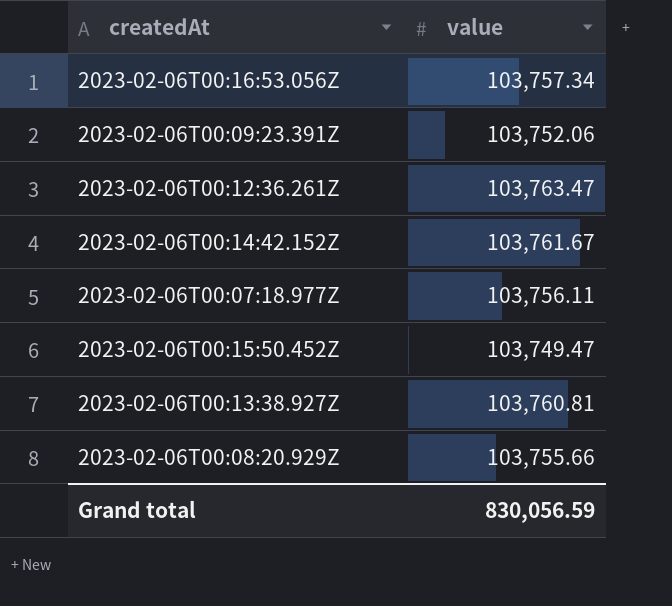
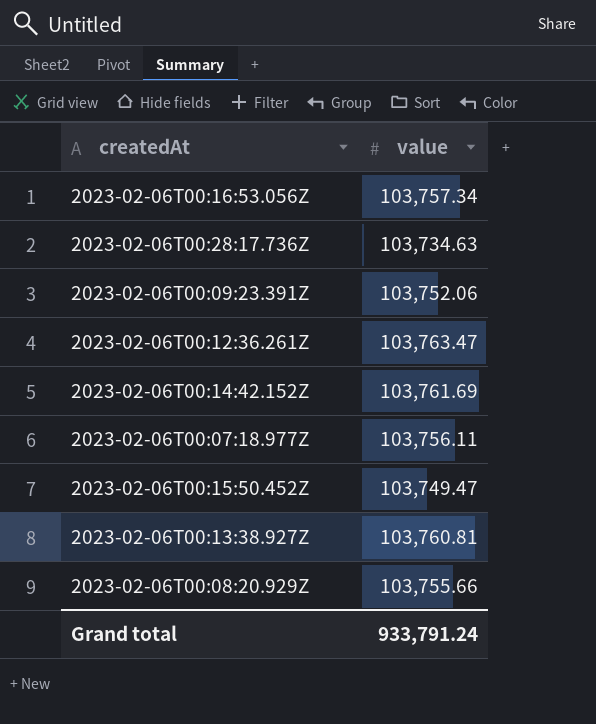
row 2023-02-06T00:28:17.736Z: none -> 103,734.63
2023-02-06T00:14:42.152Z | value: 103,761.67 -> 103,761.69
Grand total | value: 830,056.59 -> 933,791.24

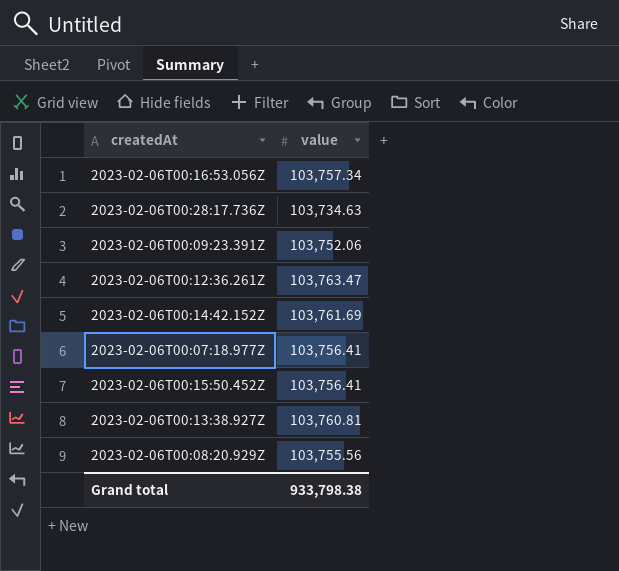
2023-02-06T00:07:18.977Z | value: 103,756.11 -> 103,756.41
2023-02-06T00:15:50.452Z | value: 103,749.47 -> 103,756.41
2023-02-06T00:08:20.929Z | value: 103,755.66 -> 103,755.56
Grand total | value: 933,791.24 -> 933,798.38

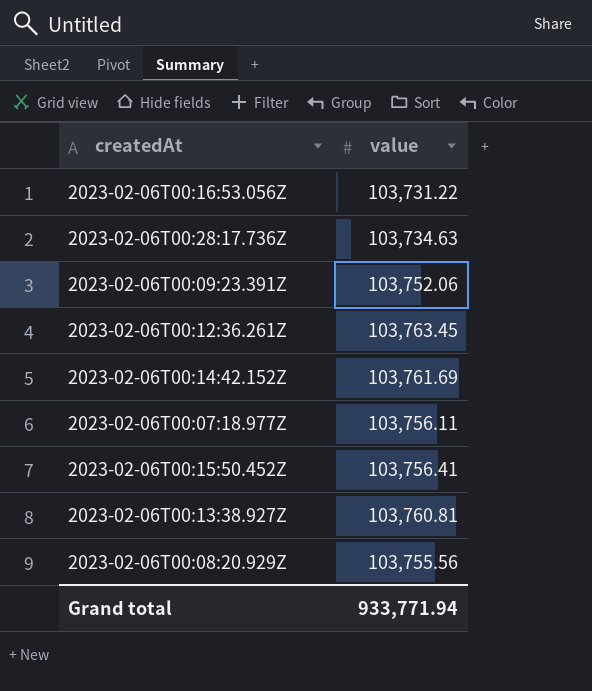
2023-02-06T00:16:53.056Z | value: 103,757.34 -> 103,731.22
2023-02-06T00:12:36.261Z | value: 103,763.47 -> 103,763.45
2023-02-06T00:07:18.977Z | value: 103,756.41 -> 103,756.11
Grand total | value: 933,798.38 -> 933,771.94

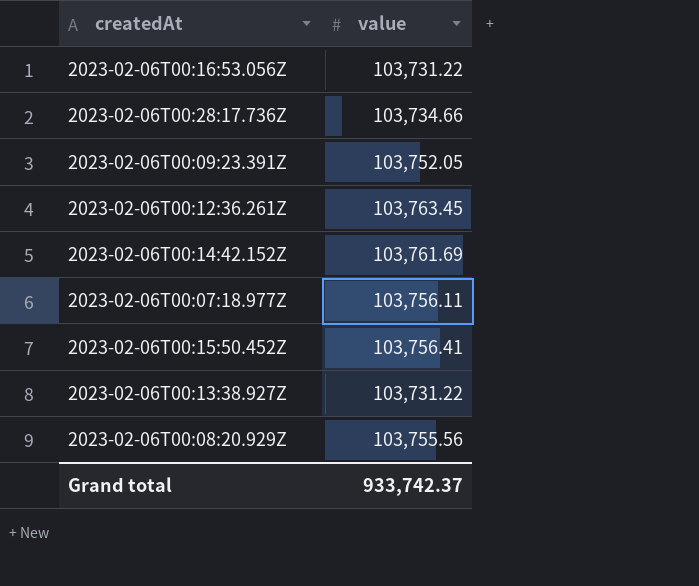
2023-02-06T00:28:17.736Z | value: 103,734.63 -> 103,734.66
2023-02-06T00:09:23.391Z | value: 103,752.06 -> 103,752.05
2023-02-06T00:13:38.927Z | value: 103,760.81 -> 103,731.22
Grand total | value: 933,771.94 -> 933,742.37

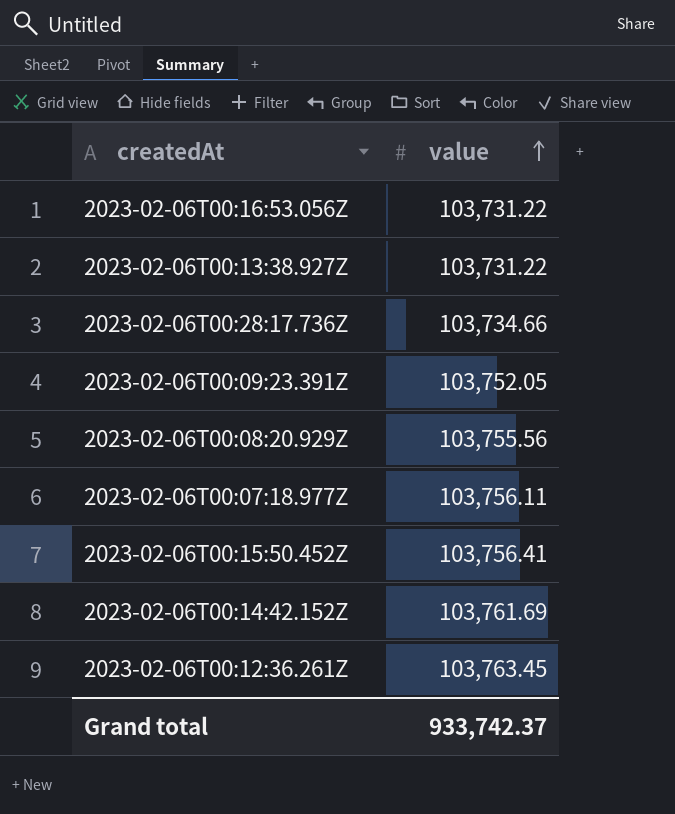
row order: none -> value ascending

